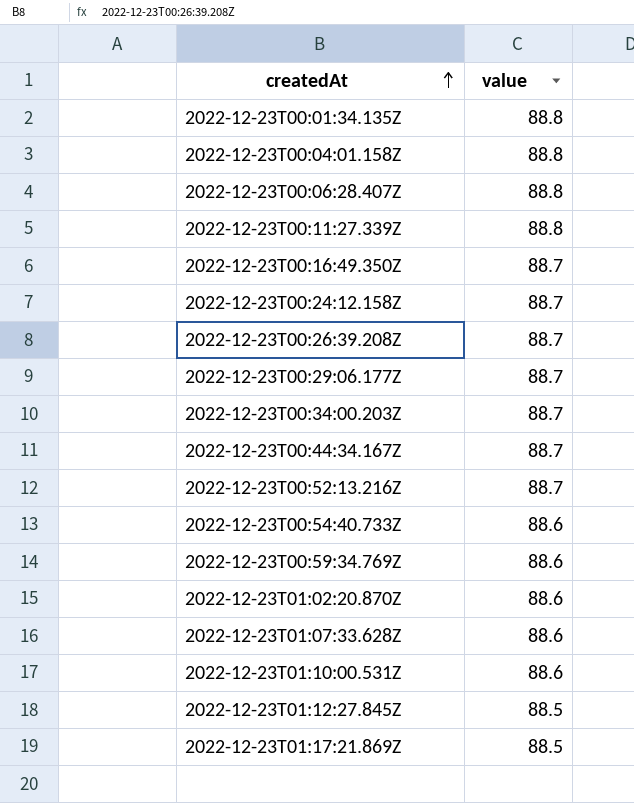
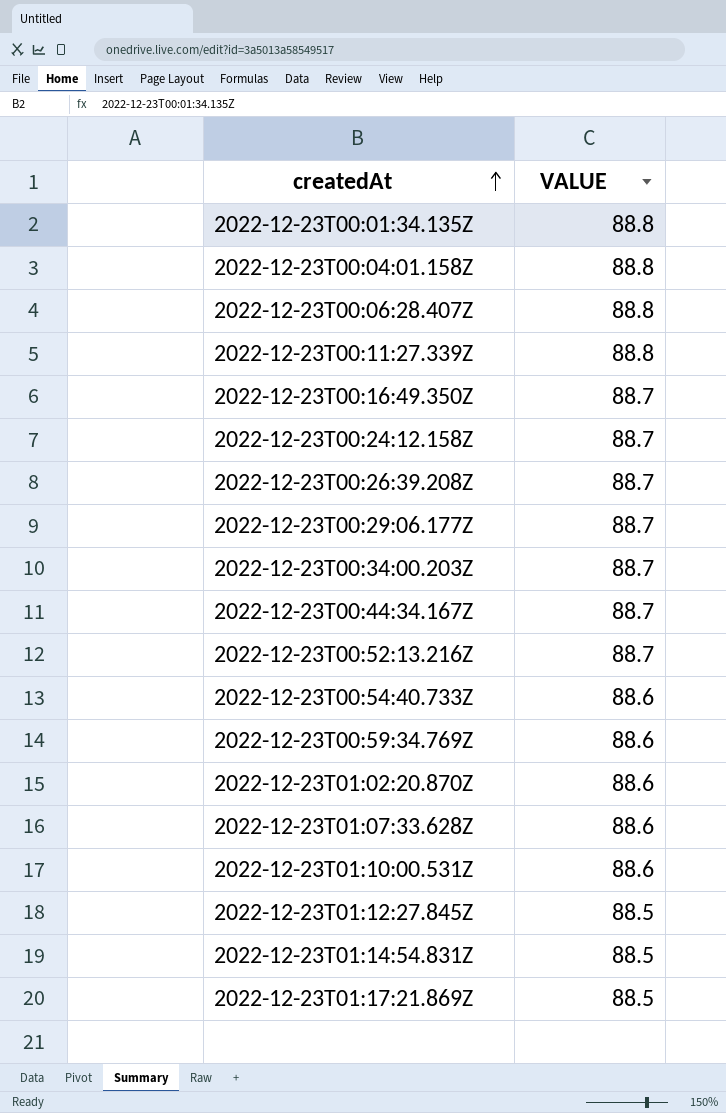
column name: value -> VALUE
row 2022-12-23T01:14:54.831Z: none -> 88.5

